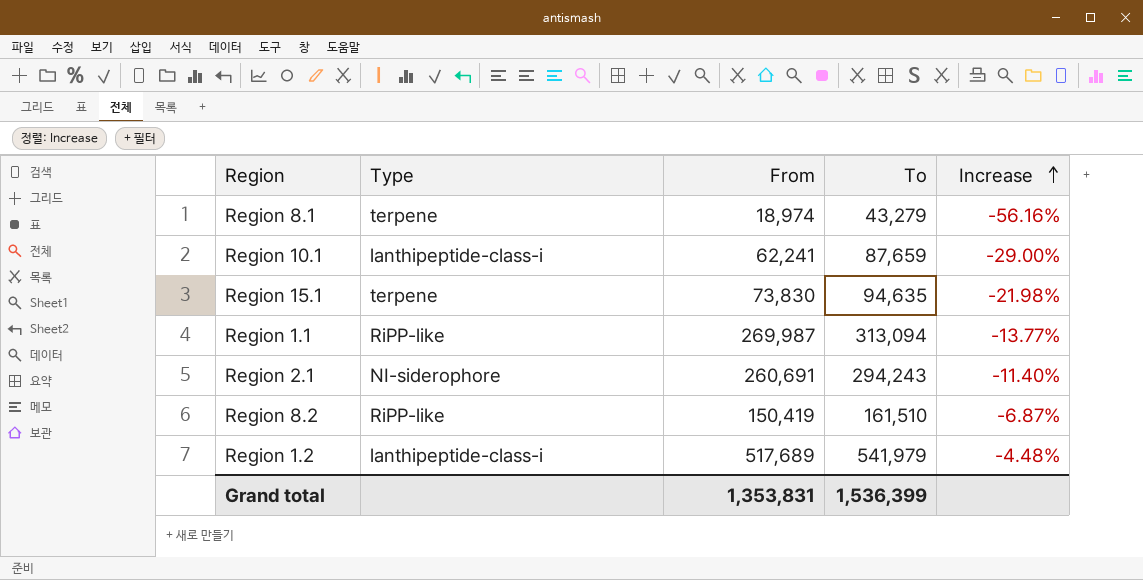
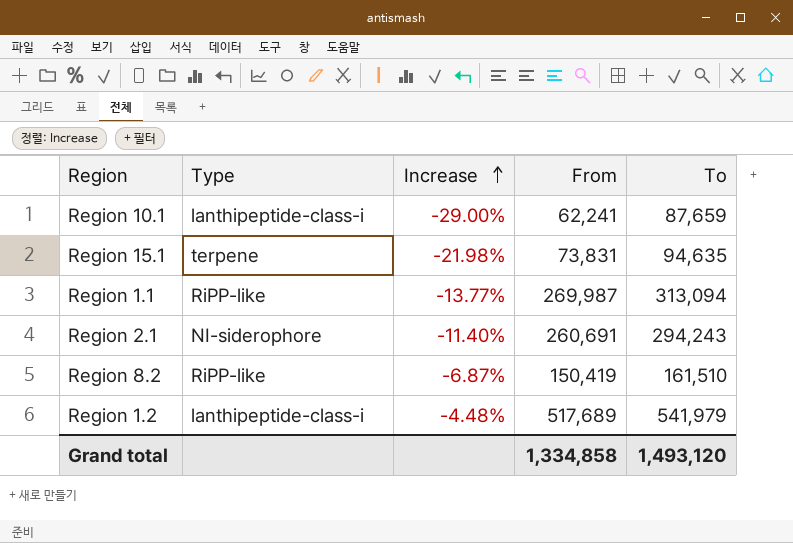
column Increase | position: 5 -> 3
row Region 8.1: terpene | 18,974 | 43,279 | -56.16% -> none
Region 15.1 | From: 73,830 -> 73,831
Grand total | From: 1,353,831 -> 1,334,858
Grand total | To: 1,536,399 -> 1,493,120

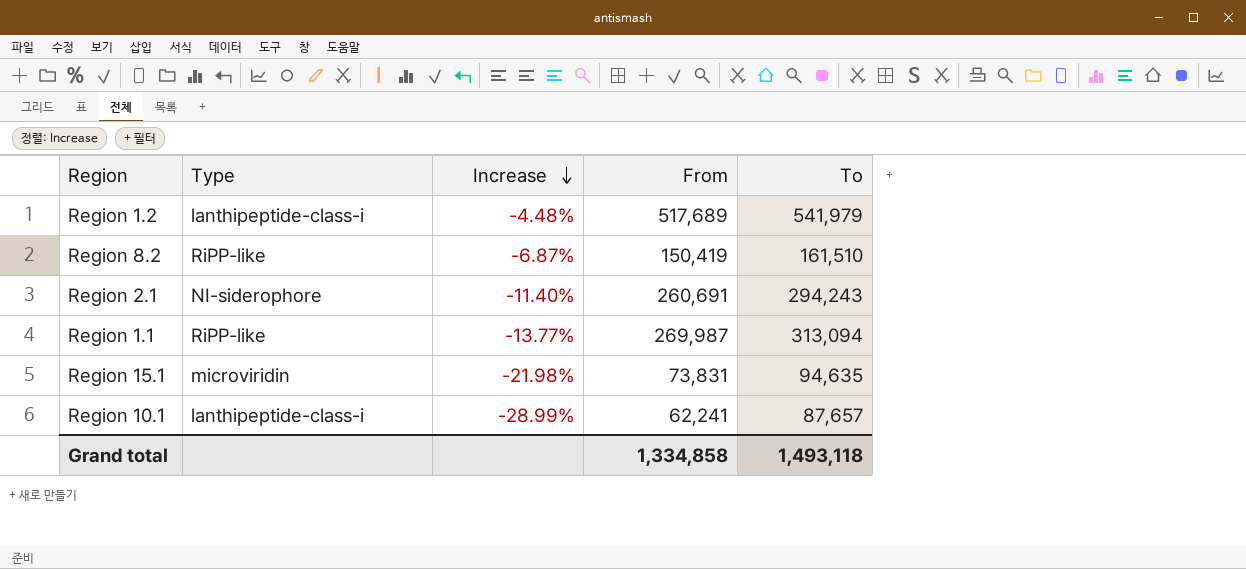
row order: Increase ascending -> Increase descending
Region 15.1 | Type: terpene -> microviridin
Region 10.1 | Increase: -29.00% -> -28.99%
Region 10.1 | To: 87,659 -> 87,657
Grand total | To: 1,493,120 -> 1,493,118

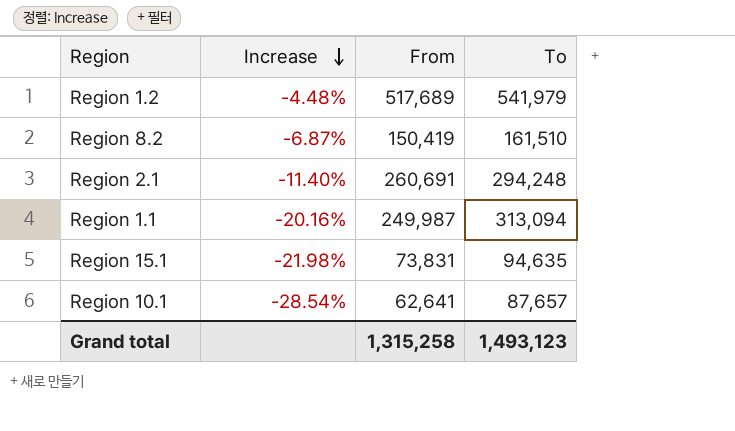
column Type | position: 2 -> none
Region 2.1 | To: 294,243 -> 294,248
Region 1.1 | Increase: -13.77% -> -20.16%
Region 1.1 | From: 269,987 -> 249,987
Region 10.1 | Increase: -28.99% -> -28.54%
Region 10.1 | From: 62,241 -> 62,641
Grand total | From: 1,334,858 -> 1,315,258
Grand total | To: 1,493,118 -> 1,493,123

